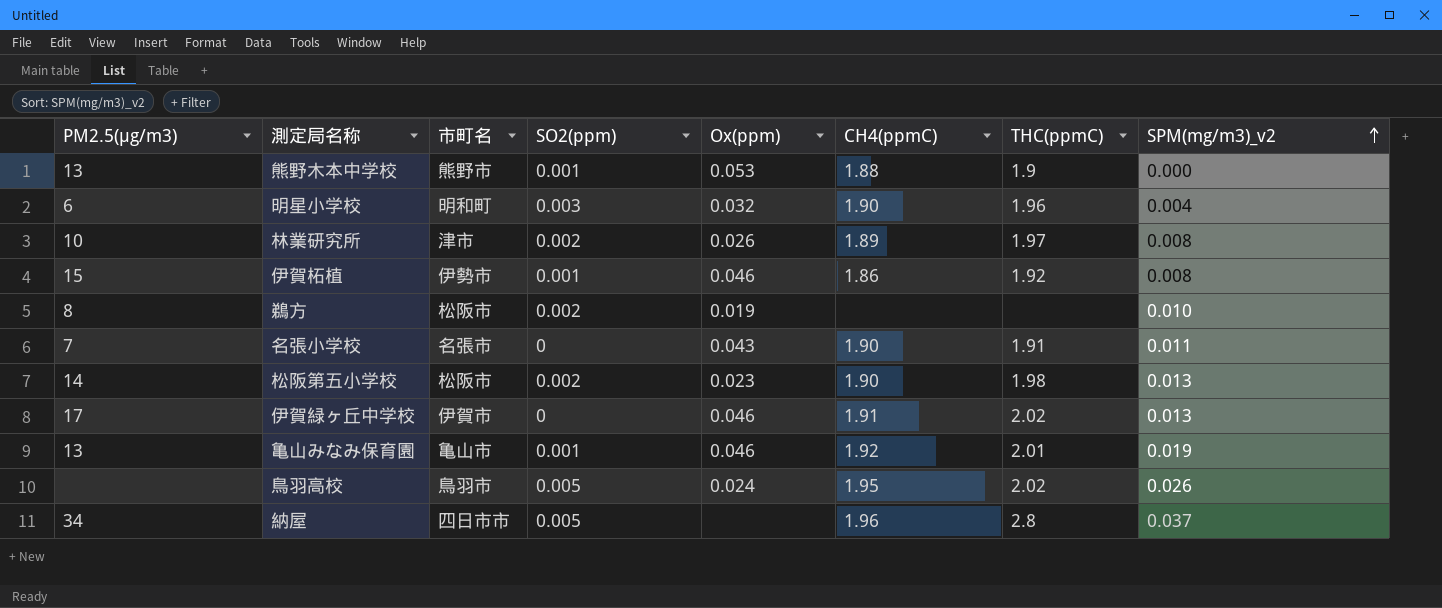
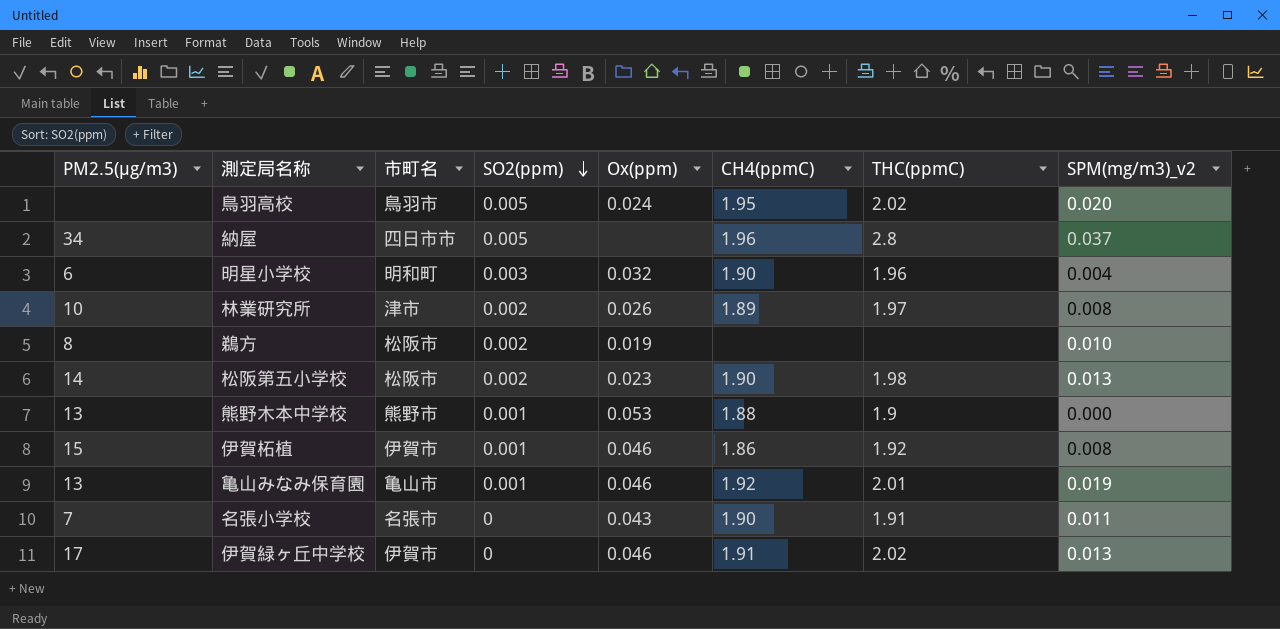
row order: SPM(mg/m3)_v2 ascending -> SO2(ppm) descending
鳥羽高校 | SPM(mg/m3)_v2: 0.026 -> 0.020
伊賀柘植 | 市町名: 伊勢市 -> 伊賀市

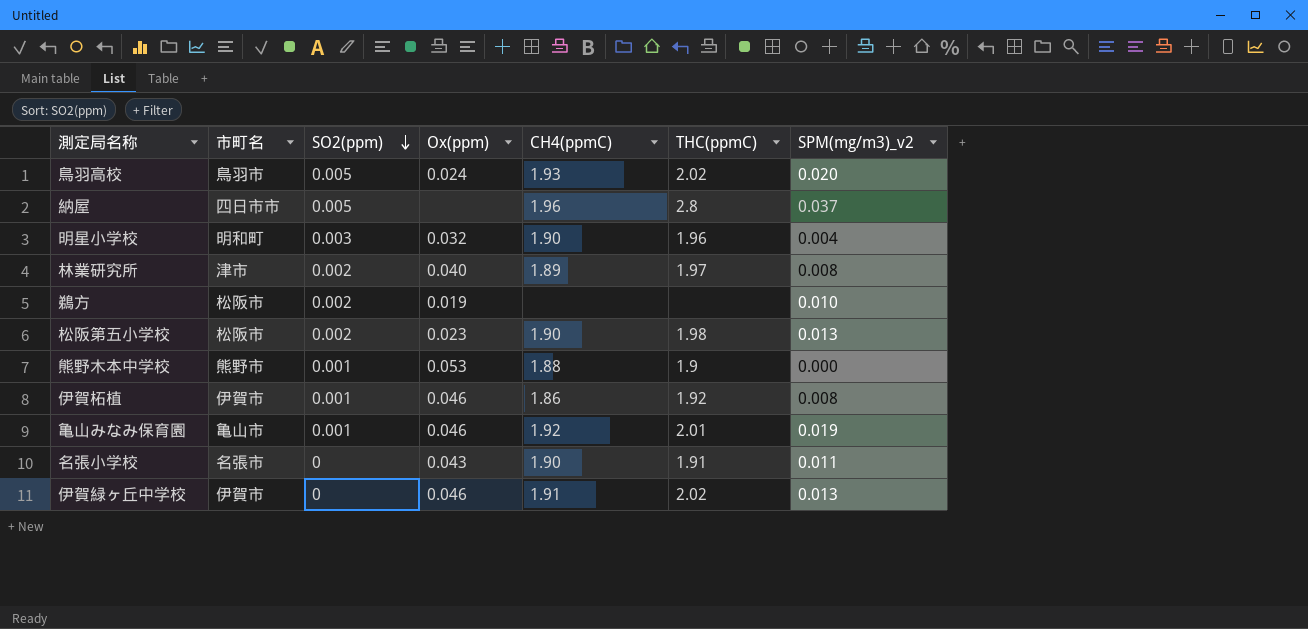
column PM2.5(μg/m3) | position: 1 -> none
鳥羽高校 | CH4(ppmC): 1.95 -> 1.93
林業研究所 | Ox(ppm): 0.026 -> 0.040

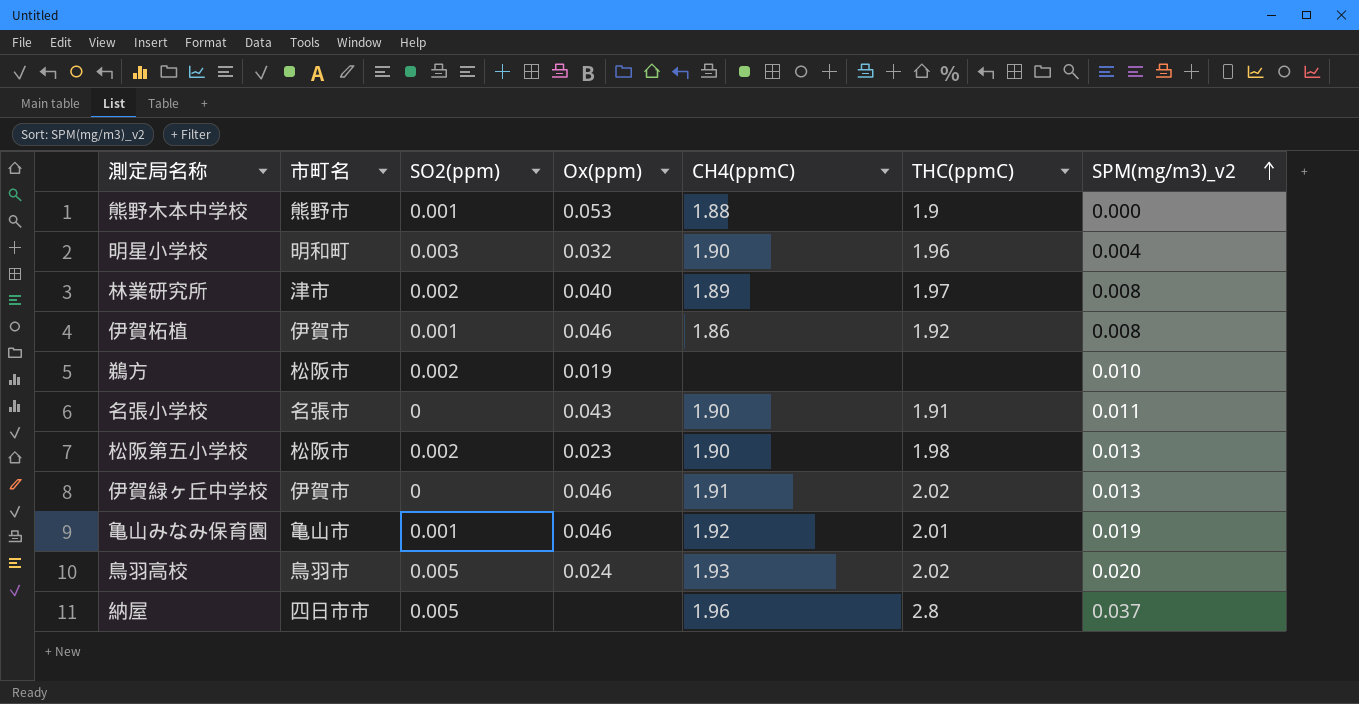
row order: SO2(ppm) descending -> SPM(mg/m3)_v2 ascending

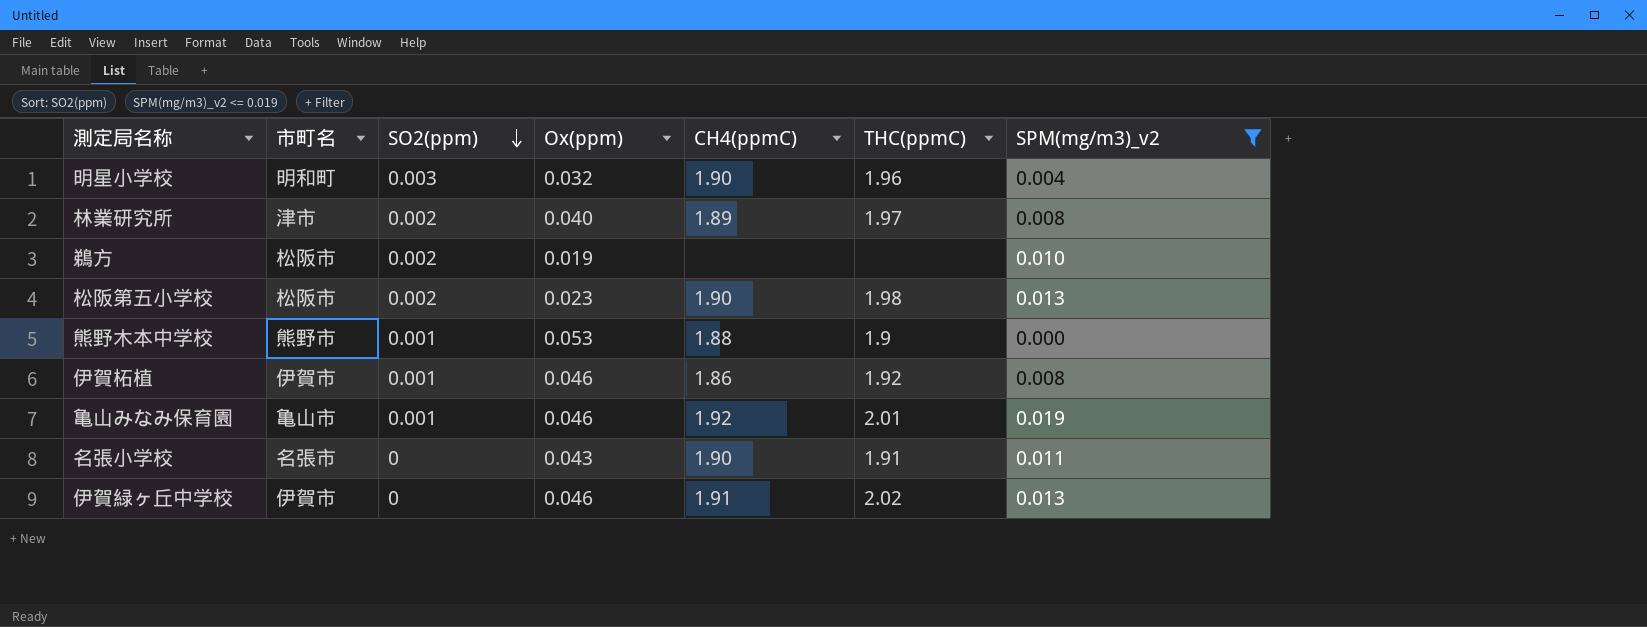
filter: none -> SPM(mg/m3)_v2 <= 0.019
row order: SPM(mg/m3)_v2 ascending -> SO2(ppm) descending

